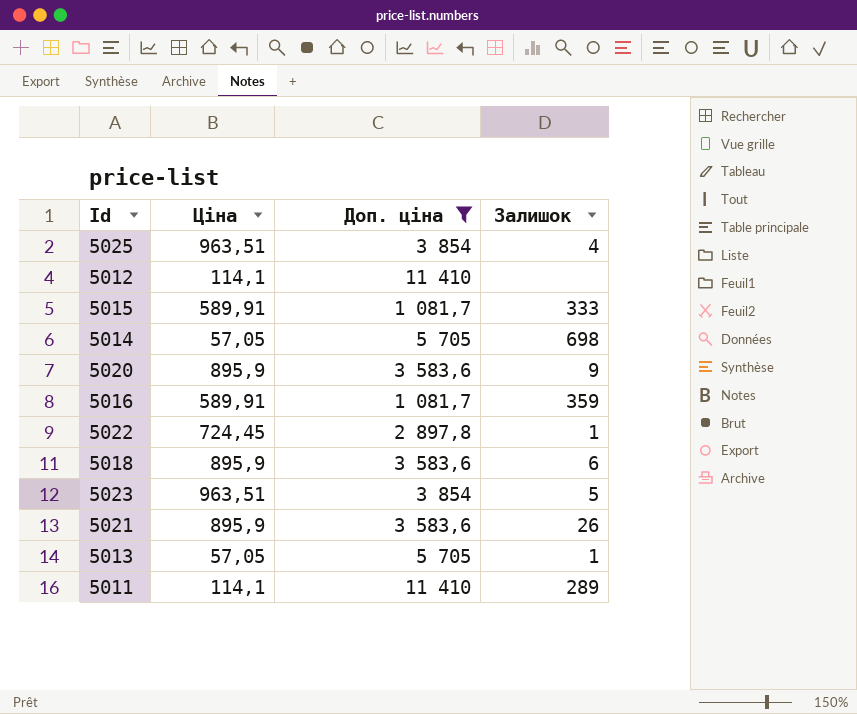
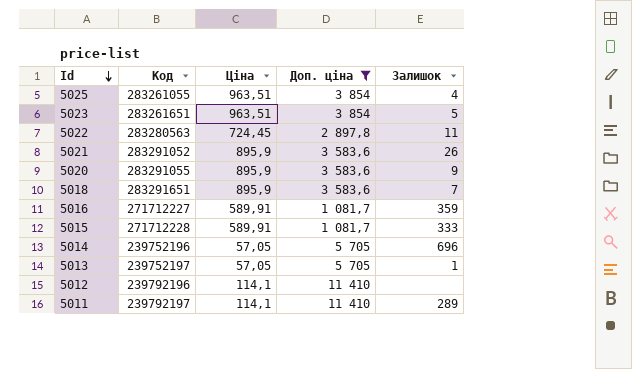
row order: none -> Id descending
column Код | position: none -> 2
5022 | Залишок: 1 -> 11
5018 | Залишок: 6 -> 7
5014 | Залишок: 698 -> 696

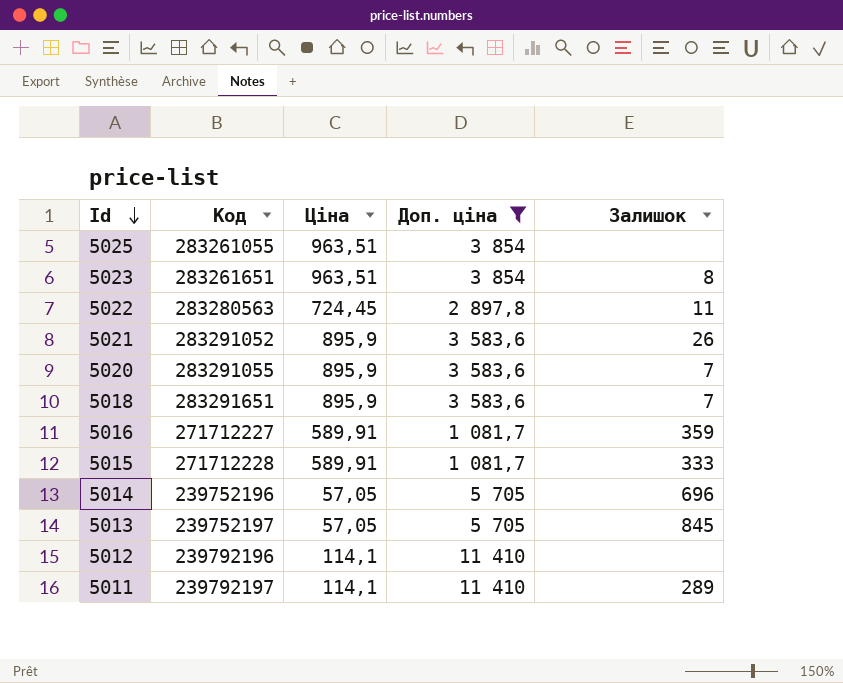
5025 | Залишок: 4 -> none
5023 | Залишок: 5 -> 8
5020 | Залишок: 9 -> 7
5013 | Залишок: 1 -> 845

